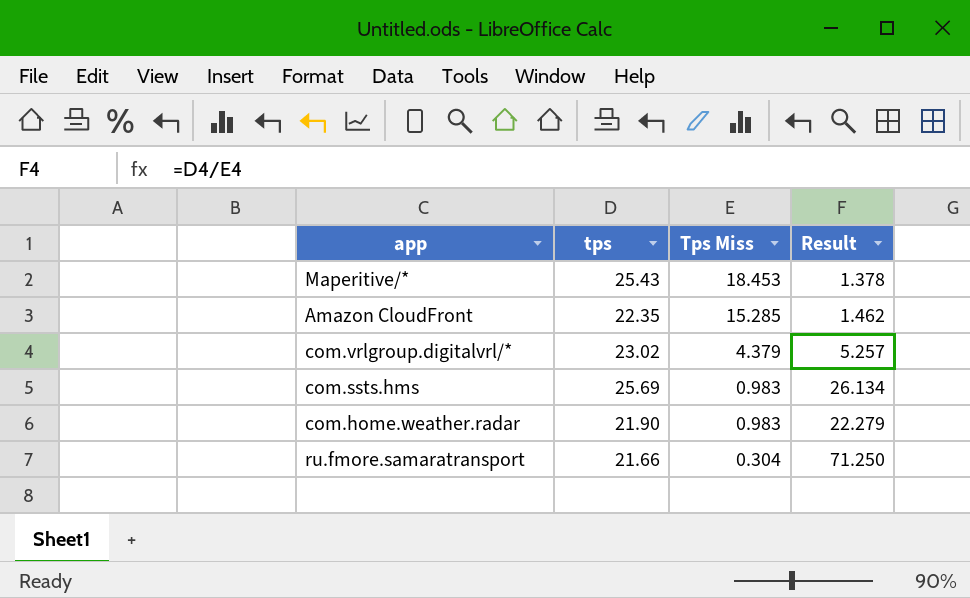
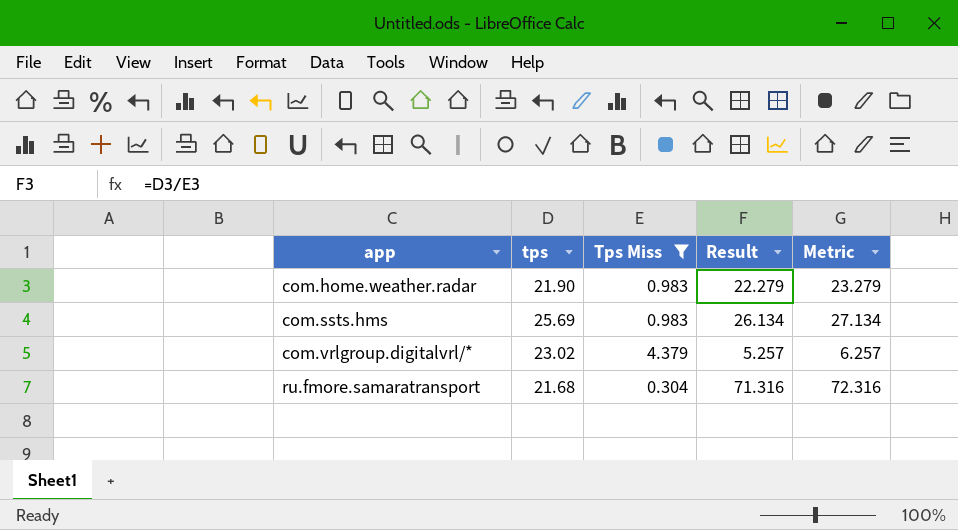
filter: none -> Tps Miss <= 4.379
row order: Tps Miss descending -> app ascending
column Metric | formula: none -> [Result] + 1
ru.fmore.samaratransport | tps: 21.66 -> 21.68
ru.fmore.samaratransport | Result: 71.250 -> 71.316

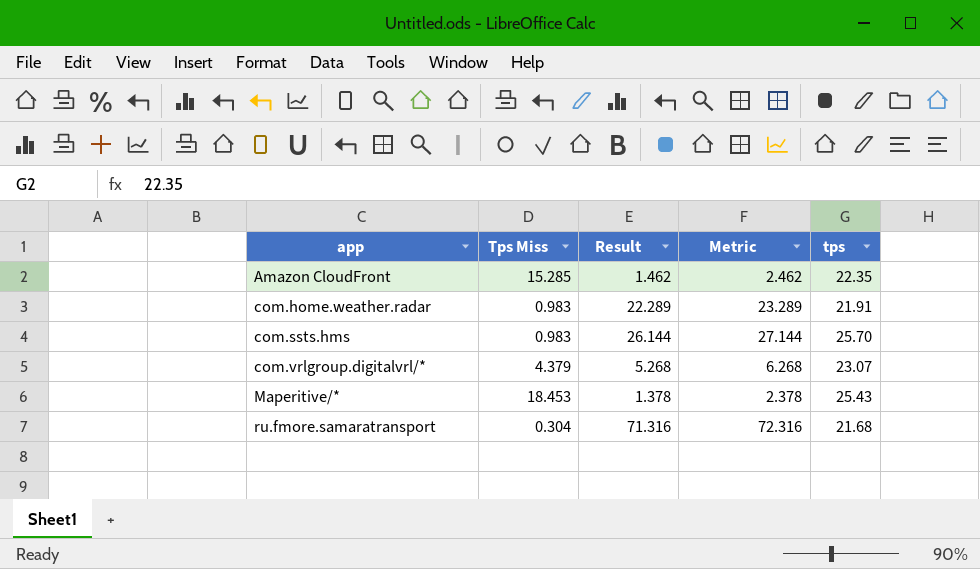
filter: Tps Miss <= 4.379 -> none
column tps | position: 2 -> 5
com.home.weather.radar | Result: 22.279 -> 22.289
com.home.weather.radar | Metric: 23.279 -> 23.289
com.home.weather.radar | tps: 21.90 -> 21.91
com.ssts.hms | Result: 26.134 -> 26.144
com.ssts.hms | Metric: 27.134 -> 27.144
com.ssts.hms | tps: 25.69 -> 25.70
com.vrlgroup.digitalvrl/* | Result: 5.257 -> 5.268
com.vrlgroup.digitalvrl/* | Metric: 6.257 -> 6.268
com.vrlgroup.digitalvrl/* | tps: 23.02 -> 23.07

